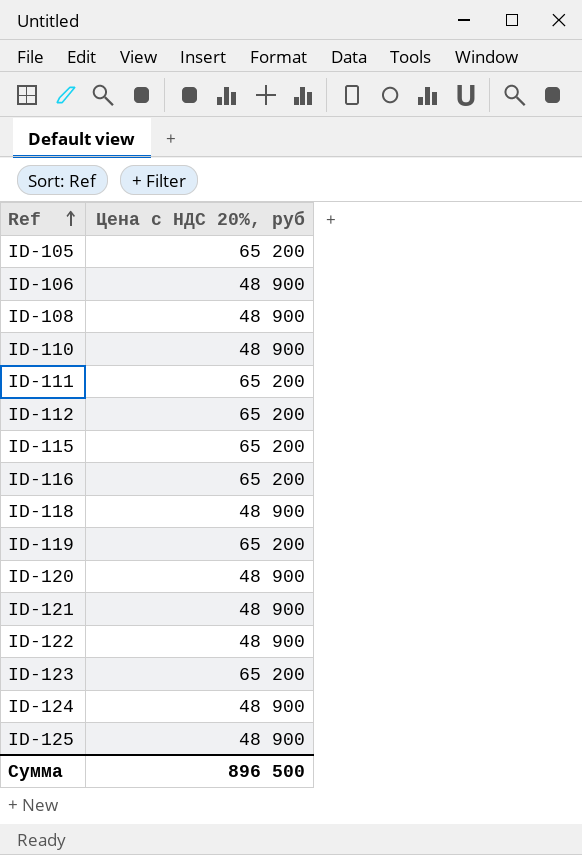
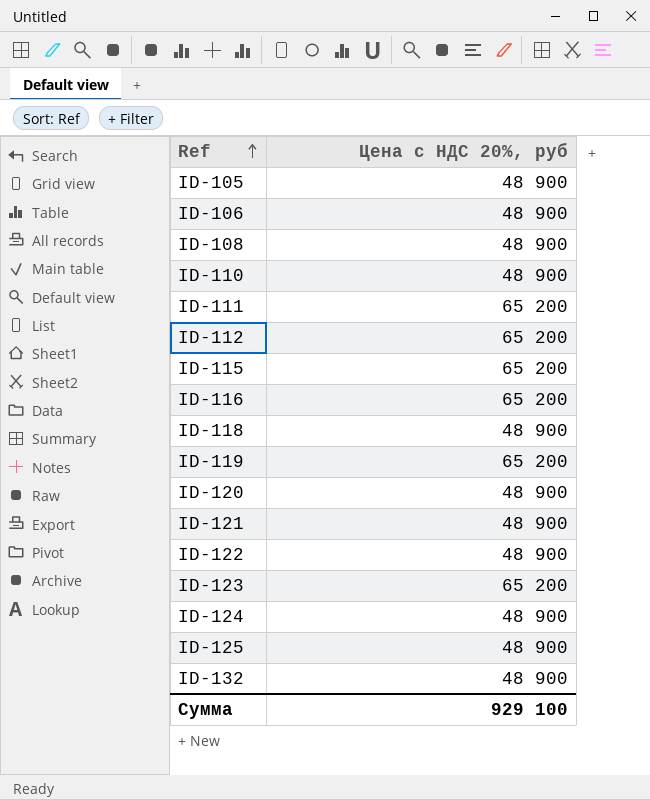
ID-105 | Цена с НДС 20%, руб: 65 200 -> 48 900
row ID-132: none -> 48 900
Сумма | Цена с НДС 20%, руб: 896 500 -> 929 100

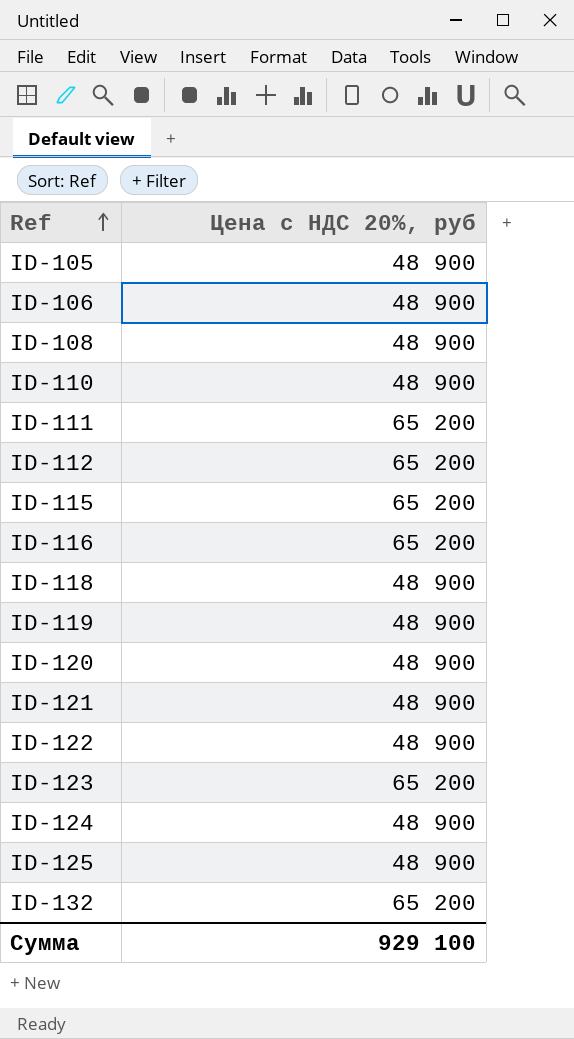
ID-119 | Цена с НДС 20%, руб: 65 200 -> 48 900
ID-132 | Цена с НДС 20%, руб: 48 900 -> 65 200

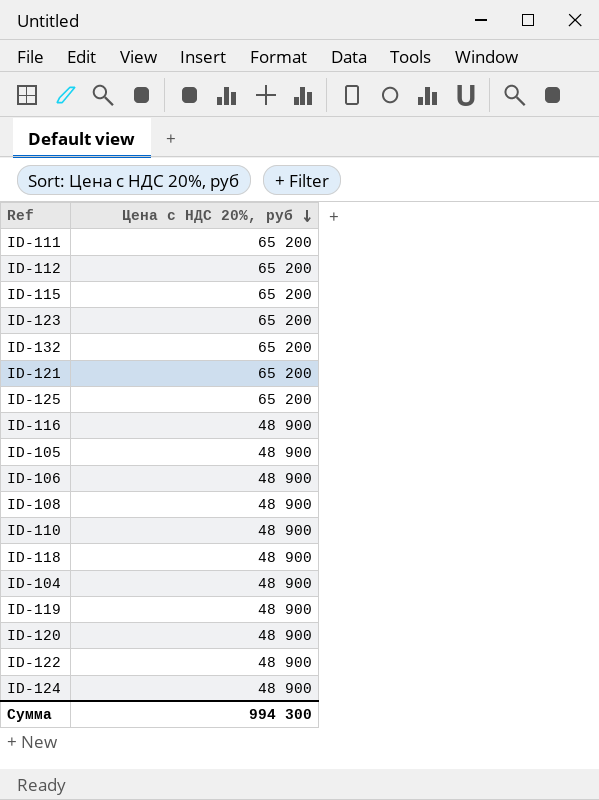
row order: Ref ascending -> Цена с НДС 20%, руб descending
ID-121 | Цена с НДС 20%, руб: 48 900 -> 65 200
ID-125 | Цена с НДС 20%, руб: 48 900 -> 65 200
ID-116 | Цена с НДС 20%, руб: 65 200 -> 48 900
row ID-104: none -> 48 900
Сумма | Цена с НДС 20%, руб: 929 100 -> 994 300

